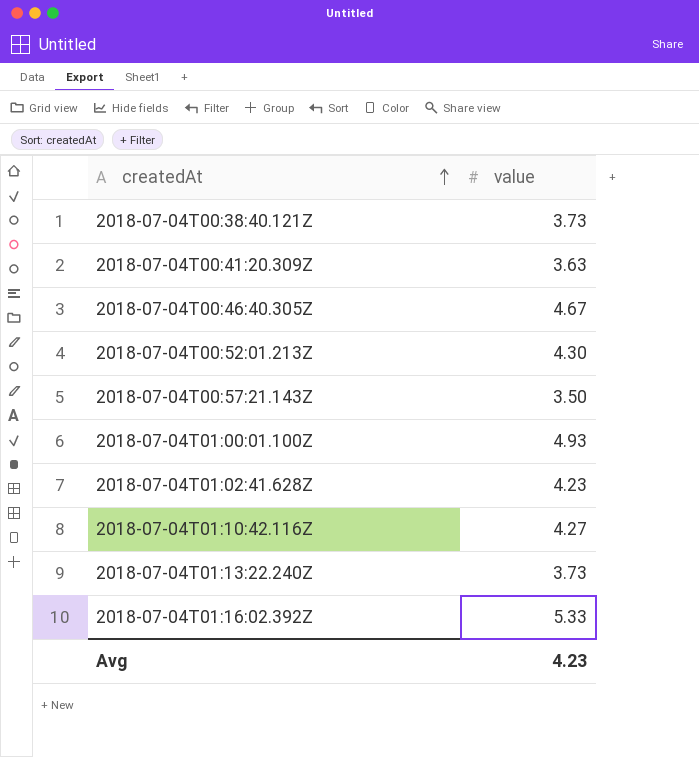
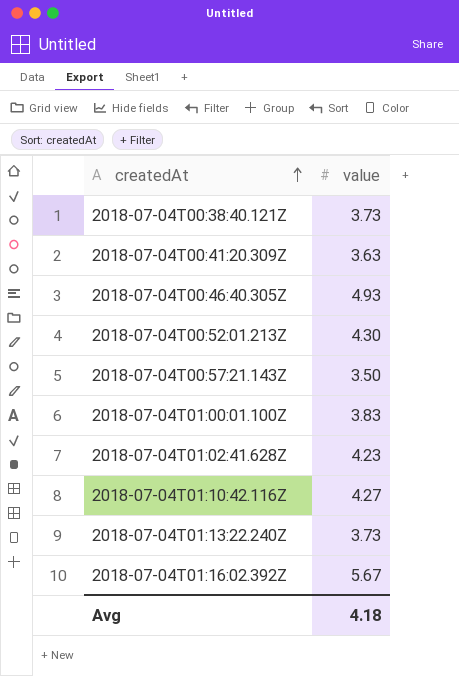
2018-07-04T00:46:40.305Z | value: 4.67 -> 4.93
2018-07-04T01:00:01.100Z | value: 4.93 -> 3.83
2018-07-04T01:16:02.392Z | value: 5.33 -> 5.67
Avg | value: 4.23 -> 4.18

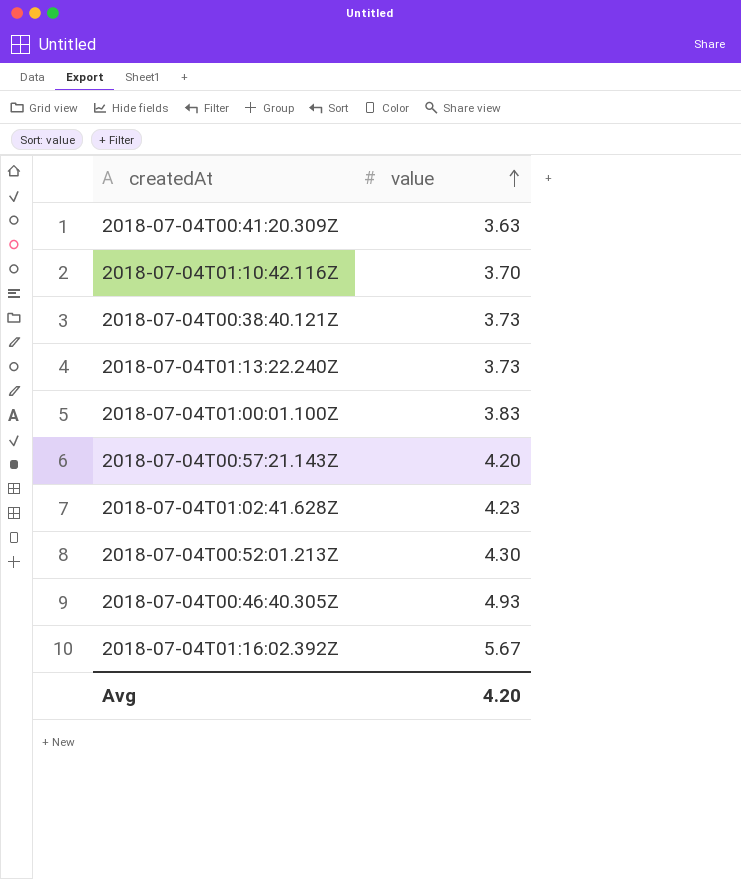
row order: createdAt ascending -> value ascending
2018-07-04T01:10:42.116Z | value: 4.27 -> 3.70
2018-07-04T00:57:21.143Z | value: 3.50 -> 4.20
Avg | value: 4.18 -> 4.20

